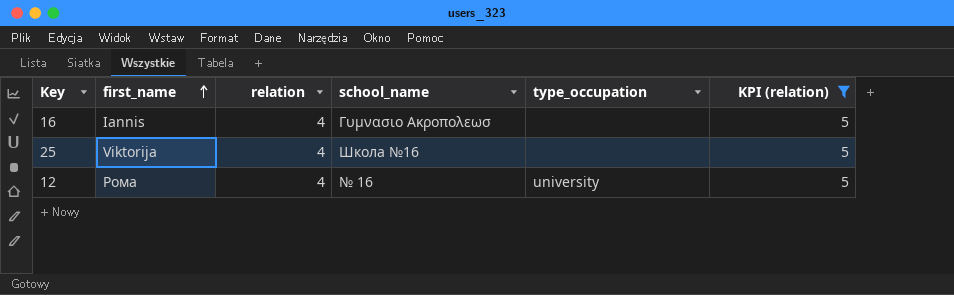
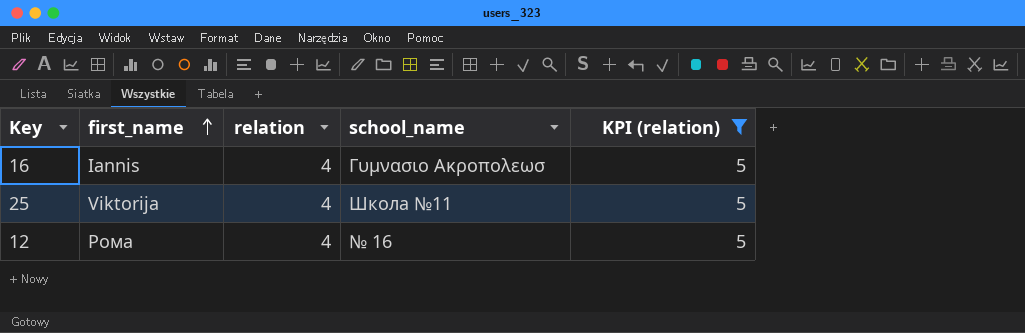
column type_occupation | position: 5 -> none
25 | school_name: Школа №16 -> Школа №11

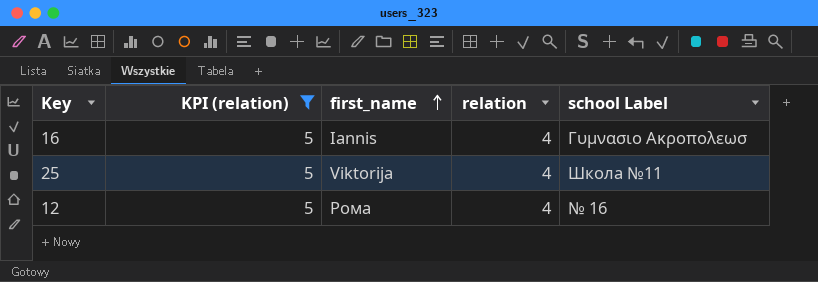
column KPI (relation) | position: 5 -> 2
column name: school_name -> school Label

